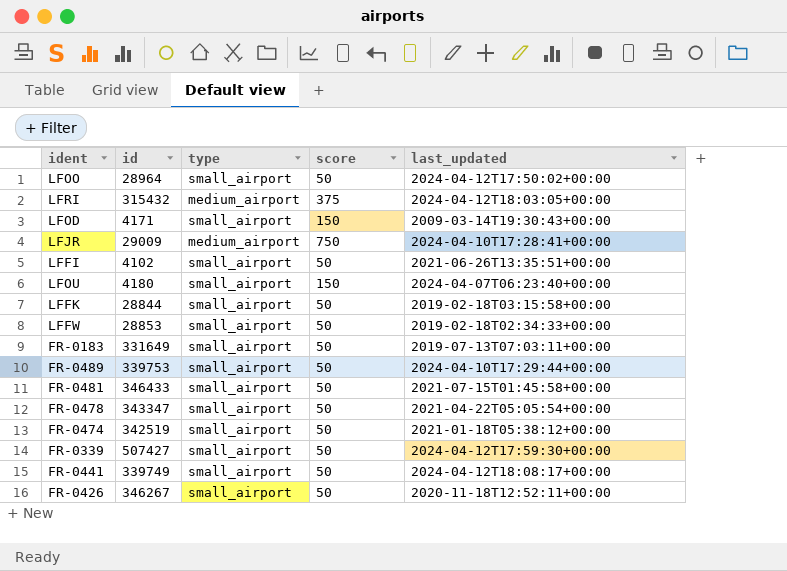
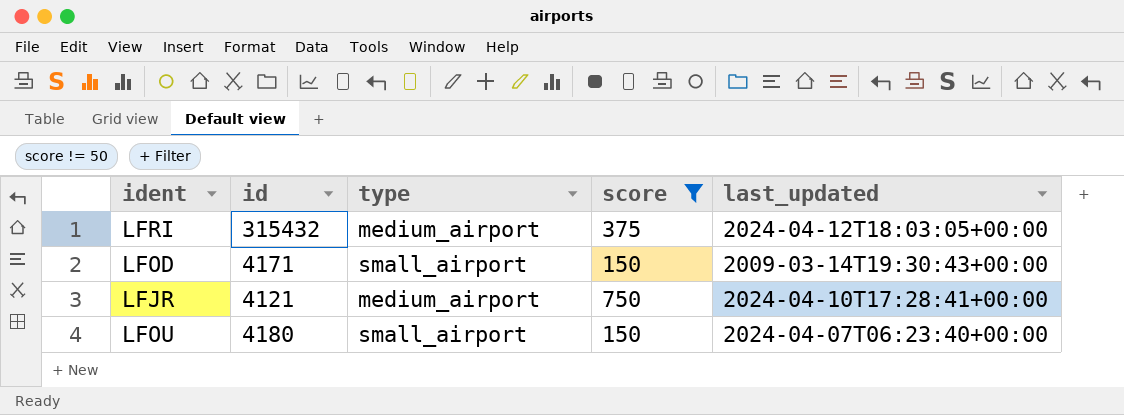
filter: none -> score != 50
LFJR | id: 29009 -> 4121

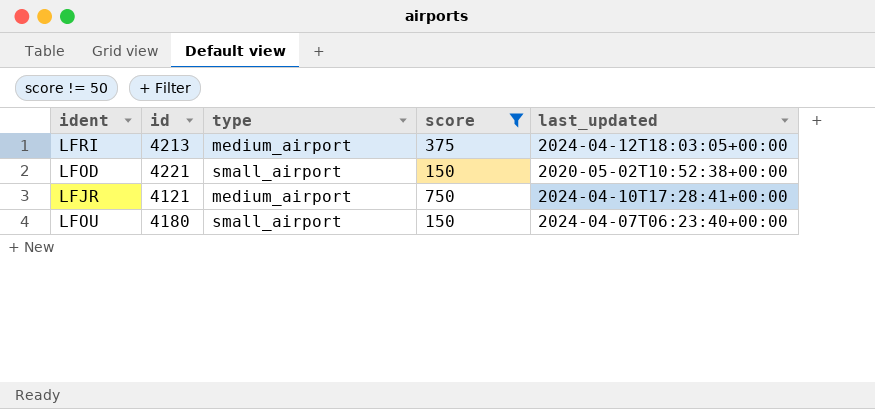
LFRI | id: 315432 -> 4213
LFOD | id: 4171 -> 4221
LFOD | last_updated: 2009-03-14T19:30:43+00:00 -> 2020-05-02T10:52:38+00:00

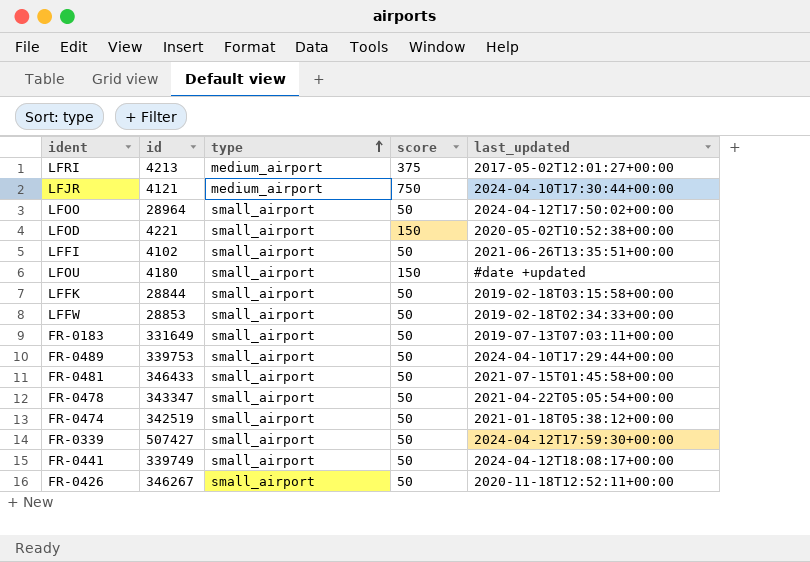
filter: score != 50 -> none
row order: none -> type ascending
LFRI | last_updated: 2024-04-12T18:03:05+00:00 -> 2017-05-02T12:01:27+00:00
LFJR | last_updated: 2024-04-10T17:28:41+00:00 -> 2024-04-10T17:30:44+00:00
LFOU | last_updated: 2024-04-07T06:23:40+00:00 -> #date +updated

